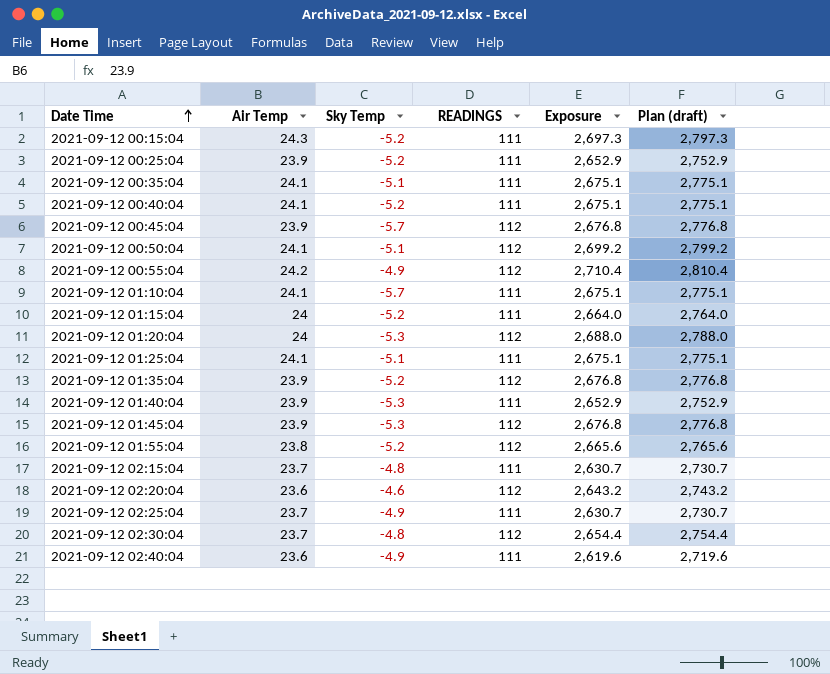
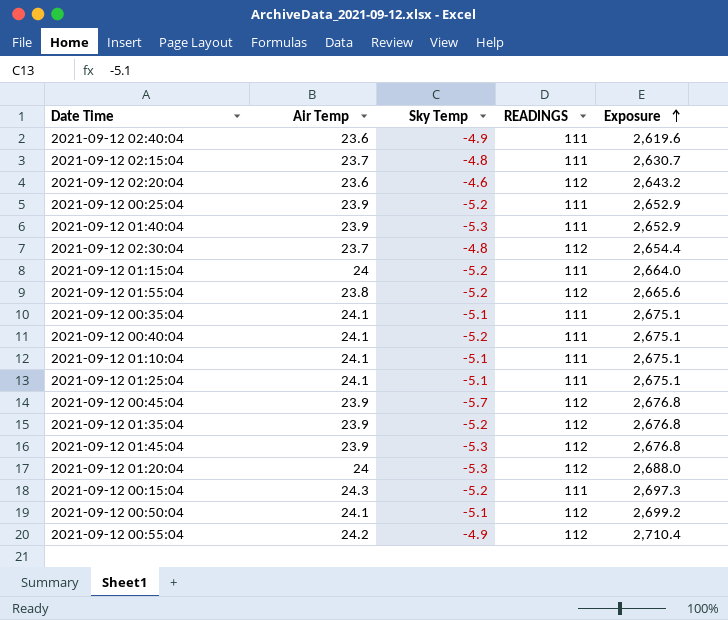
row order: Date Time ascending -> Exposure ascending
column Plan (draft) | formula: [Exposure] + 100 -> none
row 2021-09-12 02:25:04: 23.7 | -4.9 | 111 | 2,630.7 | 2,730.7 -> none
2021-09-12 01:10:04 | Sky Temp: -5.7 -> -5.1

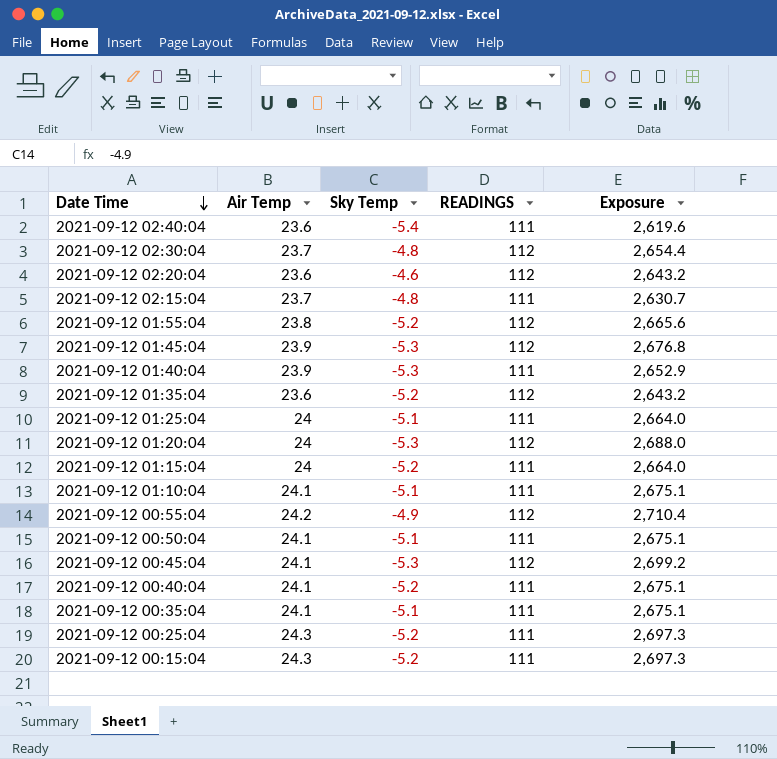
row order: Exposure ascending -> Date Time descending
2021-09-12 02:40:04 | Sky Temp: -4.9 -> -5.4
2021-09-12 01:35:04 | Air Temp: 23.9 -> 23.6
2021-09-12 01:35:04 | Exposure: 2,676.8 -> 2,643.2
2021-09-12 01:25:04 | Air Temp: 24.1 -> 24
2021-09-12 01:25:04 | Exposure: 2,675.1 -> 2,664.0
2021-09-12 00:50:04 | READINGS: 112 -> 111
2021-09-12 00:50:04 | Exposure: 2,699.2 -> 2,675.1
2021-09-12 00:45:04 | Air Temp: 23.9 -> 24.1
2021-09-12 00:45:04 | Sky Temp: -5.7 -> -5.3
2021-09-12 00:45:04 | Exposure: 2,676.8 -> 2,699.2
2021-09-12 00:25:04 | Air Temp: 23.9 -> 24.3
2021-09-12 00:25:04 | Exposure: 2,652.9 -> 2,697.3

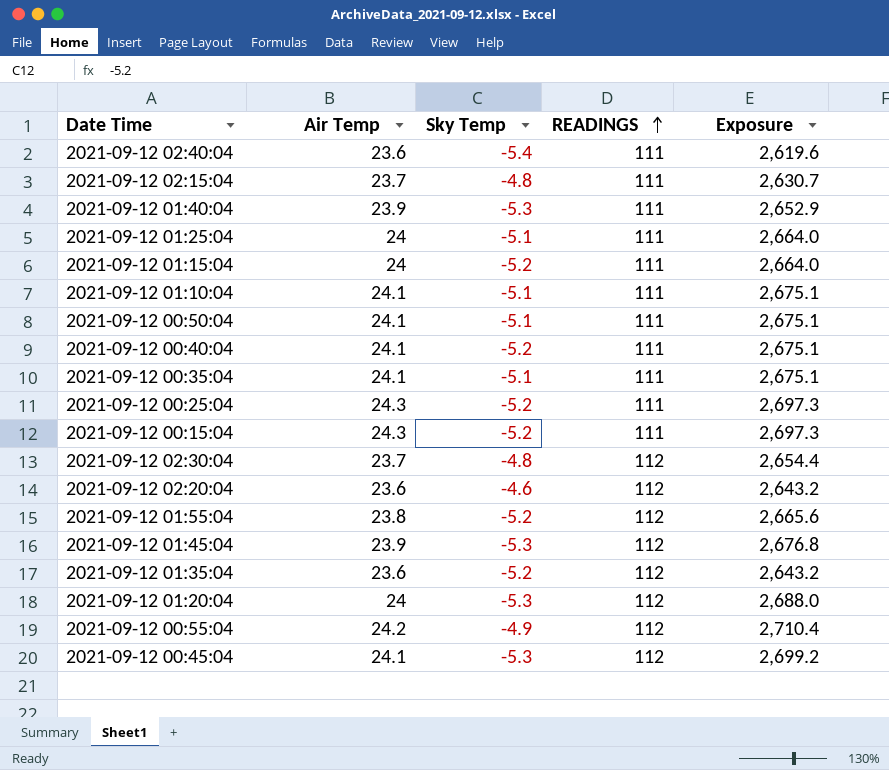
row order: Date Time descending -> READINGS ascending

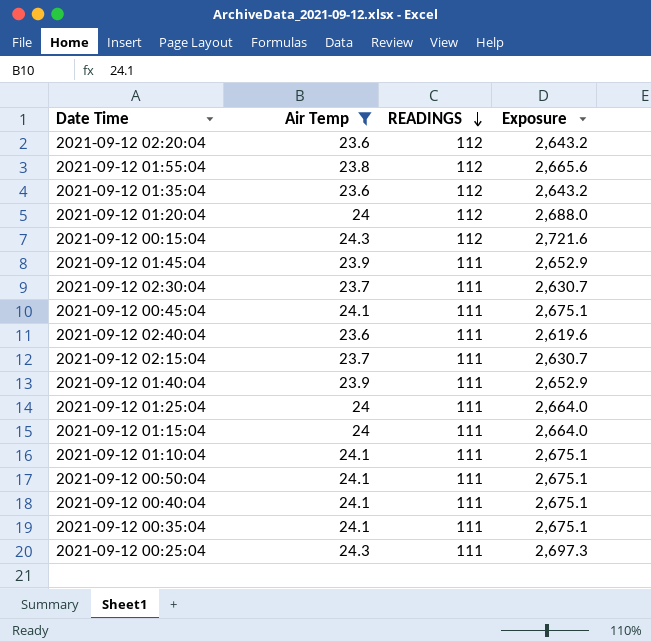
filter: none -> Air Temp != 24.2
row order: READINGS ascending -> READINGS descending
column Sky Temp | position: 3 -> none
2021-09-12 00:15:04 | READINGS: 111 -> 112
2021-09-12 00:15:04 | Exposure: 2,697.3 -> 2,721.6
2021-09-12 01:45:04 | READINGS: 112 -> 111
2021-09-12 01:45:04 | Exposure: 2,676.8 -> 2,652.9
2021-09-12 02:30:04 | READINGS: 112 -> 111
2021-09-12 02:30:04 | Exposure: 2,654.4 -> 2,630.7
2021-09-12 00:45:04 | READINGS: 112 -> 111
2021-09-12 00:45:04 | Exposure: 2,699.2 -> 2,675.1

